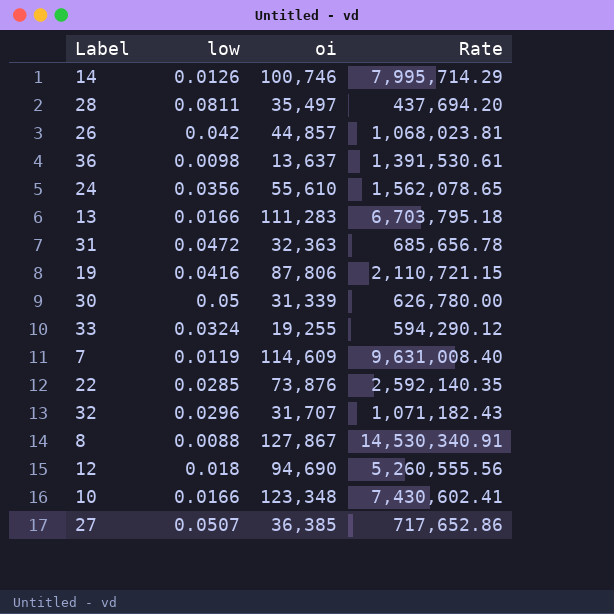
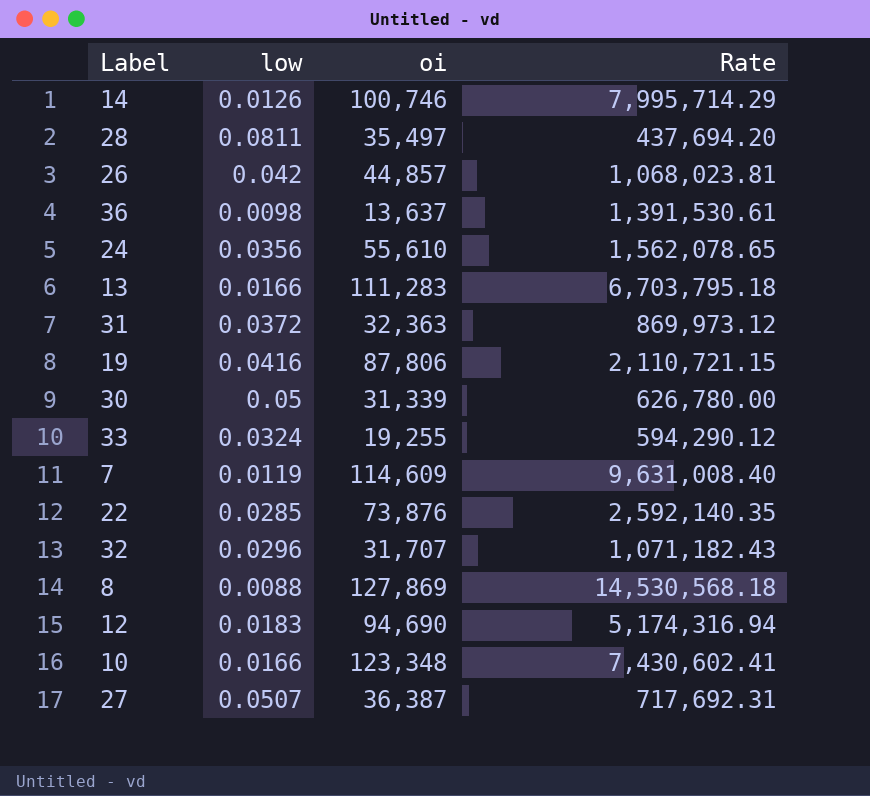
31 | low: 0.0472 -> 0.0372
31 | Rate: 685,656.78 -> 869,973.12
8 | oi: 127,867 -> 127,869
8 | Rate: 14,530,340.91 -> 14,530,568.18
12 | low: 0.018 -> 0.0183
12 | Rate: 5,260,555.56 -> 5,174,316.94
27 | oi: 36,385 -> 36,387
27 | Rate: 717,652.86 -> 717,692.31

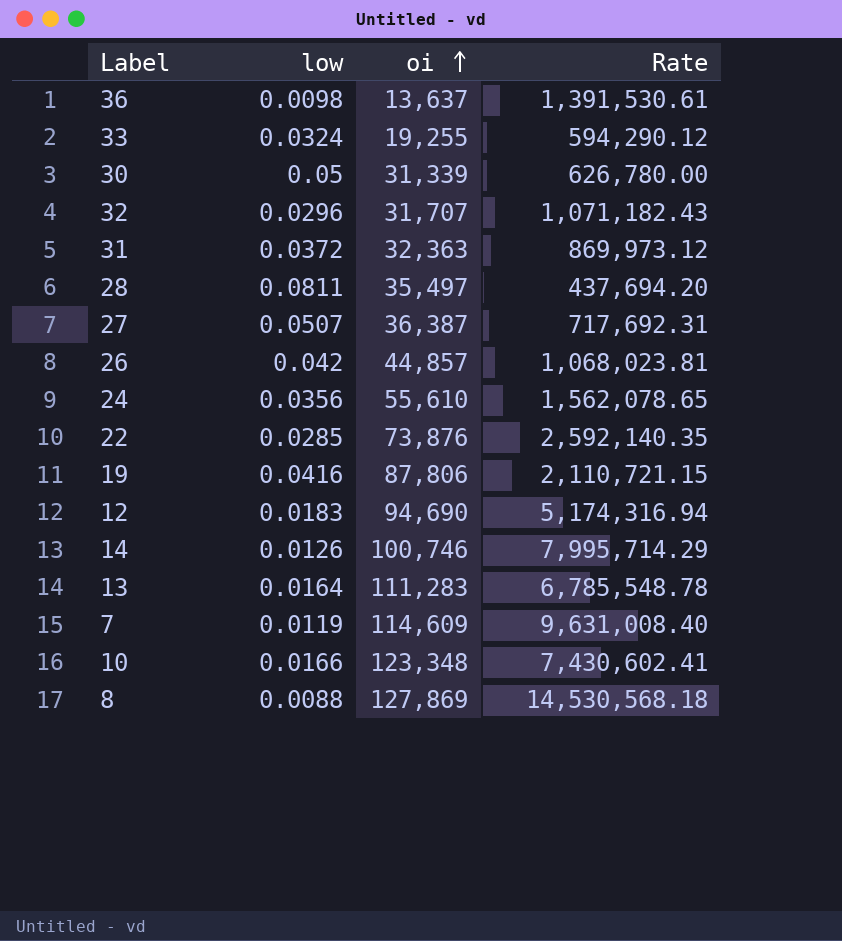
row order: none -> oi ascending
13 | low: 0.0166 -> 0.0164
13 | Rate: 6,703,795.18 -> 6,785,548.78

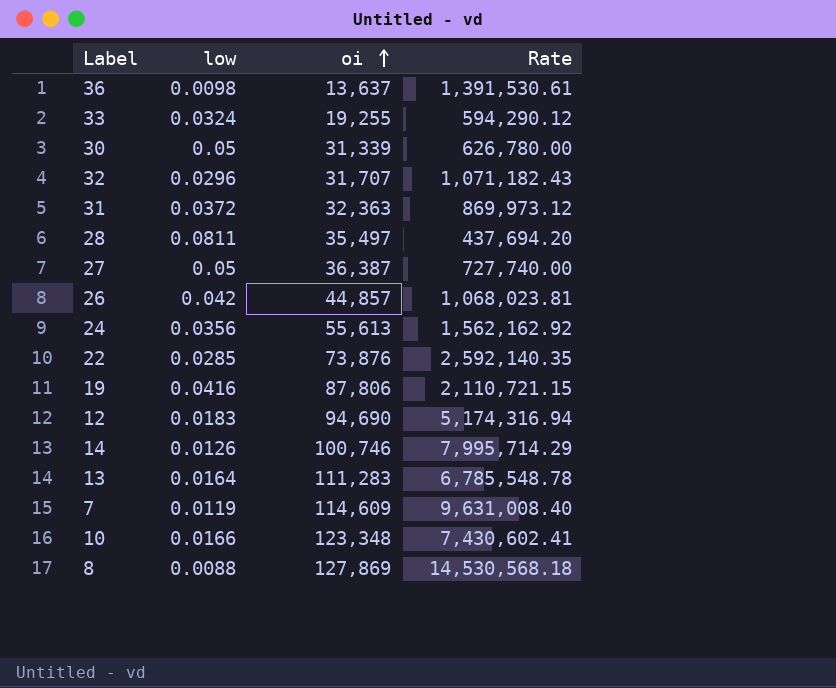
27 | low: 0.0507 -> 0.05
27 | Rate: 717,692.31 -> 727,740.00
24 | oi: 55,610 -> 55,613
24 | Rate: 1,562,078.65 -> 1,562,162.92

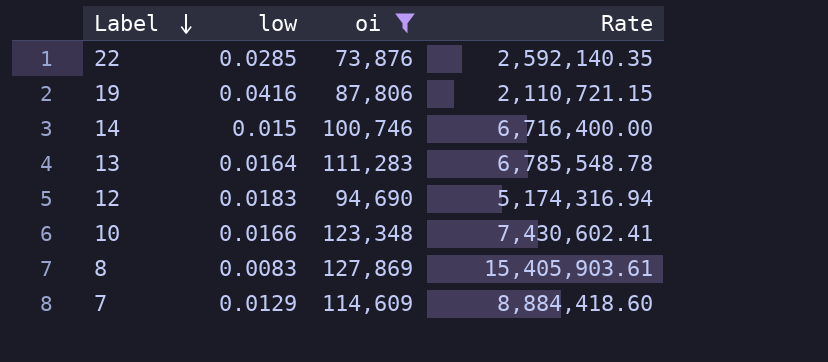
filter: none -> oi >= 73,876
row order: oi ascending -> Label descending
14 | low: 0.0126 -> 0.015
14 | Rate: 7,995,714.29 -> 6,716,400.00
8 | low: 0.0088 -> 0.0083
8 | Rate: 14,530,568.18 -> 15,405,903.61
7 | low: 0.0119 -> 0.0129
7 | Rate: 9,631,008.40 -> 8,884,418.60

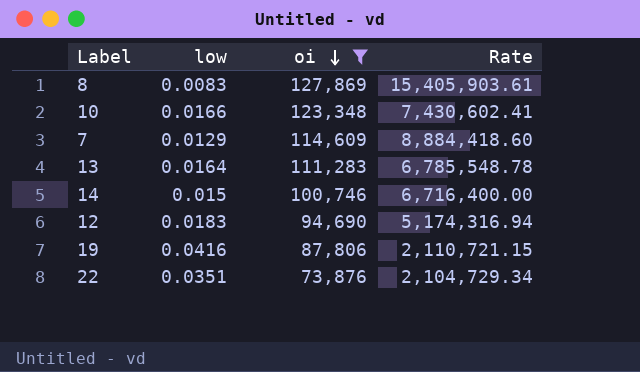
row order: Label descending -> oi descending
22 | low: 0.0285 -> 0.0351
22 | Rate: 2,592,140.35 -> 2,104,729.34

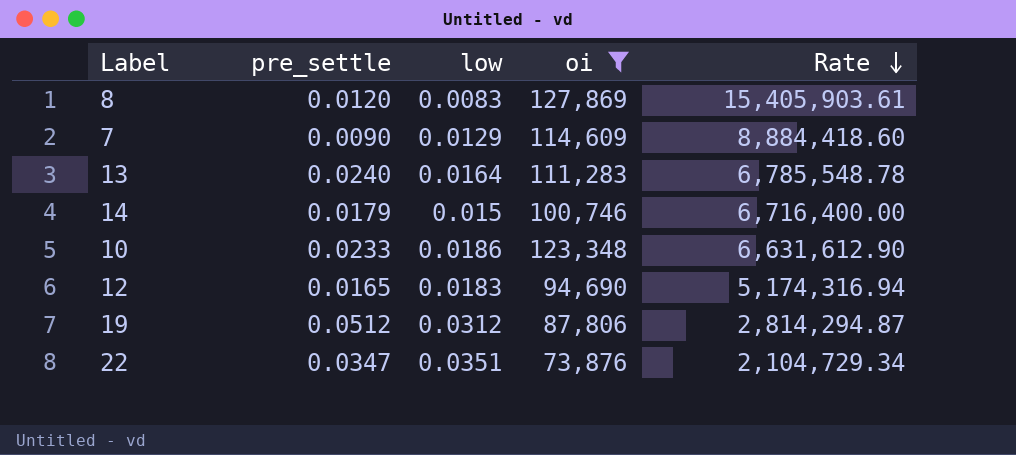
row order: oi descending -> Rate descending
column pre_settle | position: none -> 2
10 | low: 0.0166 -> 0.0186
10 | Rate: 7,430,602.41 -> 6,631,612.90
19 | low: 0.0416 -> 0.0312
19 | Rate: 2,110,721.15 -> 2,814,294.87

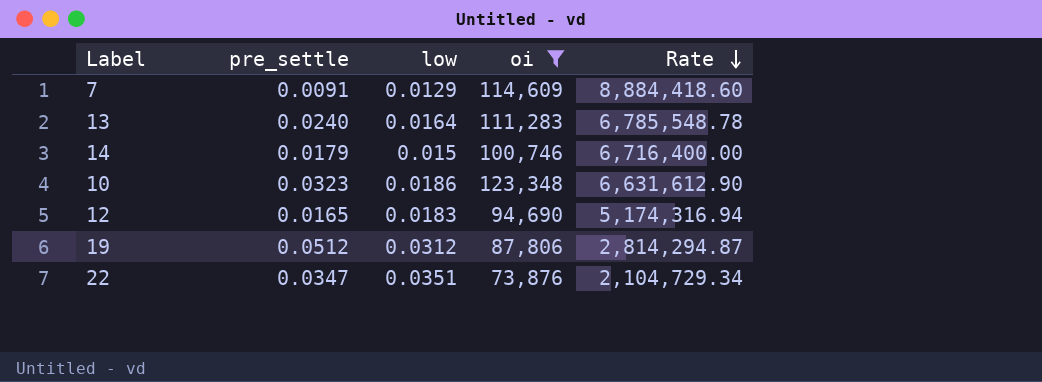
row 8: 0.0120 | 0.0083 | 127,869 | 15,405,903.61 -> none
7 | pre_settle: 0.0090 -> 0.0091
10 | pre_settle: 0.0233 -> 0.0323

